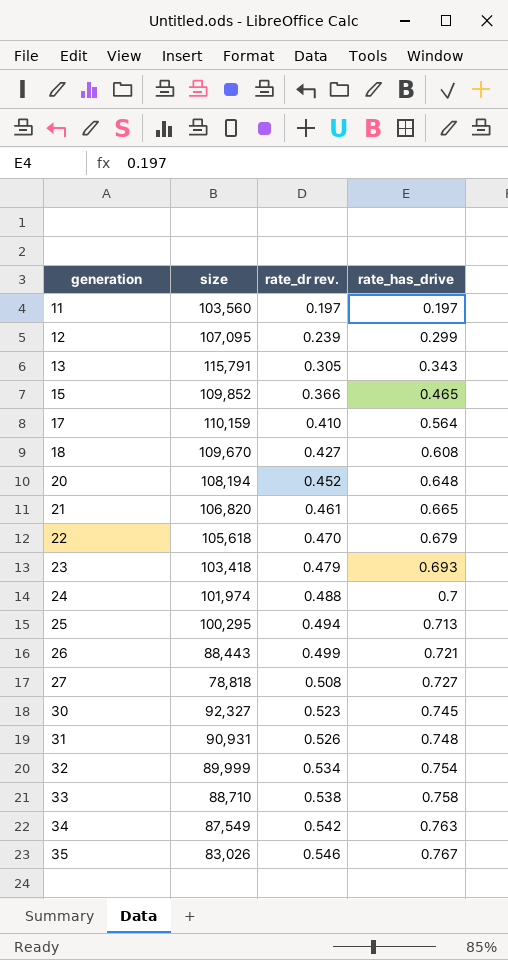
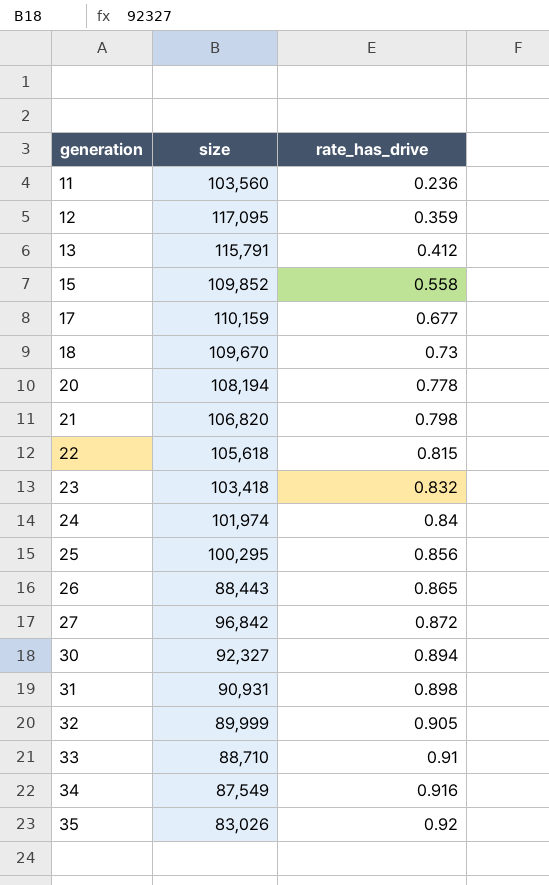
column rate_dr rev. | position: 3 -> none
11 | rate_has_drive: 0.197 -> 0.236
12 | size: 107,095 -> 117,095
12 | rate_has_drive: 0.299 -> 0.359
13 | rate_has_drive: 0.343 -> 0.412
15 | rate_has_drive: 0.465 -> 0.558
17 | rate_has_drive: 0.564 -> 0.677
18 | rate_has_drive: 0.608 -> 0.73
20 | rate_has_drive: 0.648 -> 0.778
21 | rate_has_drive: 0.665 -> 0.798
22 | rate_has_drive: 0.679 -> 0.815
23 | rate_has_drive: 0.693 -> 0.832
24 | rate_has_drive: 0.7 -> 0.84
25 | rate_has_drive: 0.713 -> 0.856
26 | rate_has_drive: 0.721 -> 0.865
27 | size: 78,818 -> 96,842
27 | rate_has_drive: 0.727 -> 0.872
30 | rate_has_drive: 0.745 -> 0.894
31 | rate_has_drive: 0.748 -> 0.898
32 | rate_has_drive: 0.754 -> 0.905
33 | rate_has_drive: 0.758 -> 0.91
34 | rate_has_drive: 0.763 -> 0.916
35 | rate_has_drive: 0.767 -> 0.92

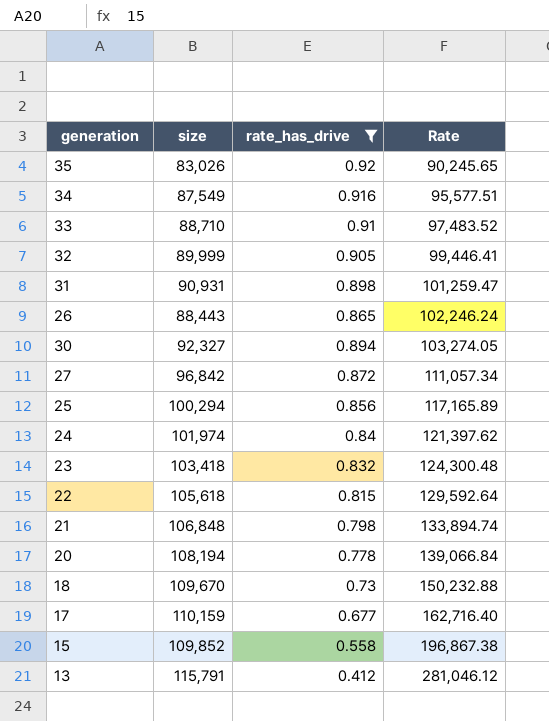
filter: none -> rate_has_drive >= 0.412
row order: generation ascending -> Rate ascending
column Rate | formula: none -> [size] / [rate_has_drive]
25 | size: 100,295 -> 100,294
21 | size: 106,820 -> 106,848

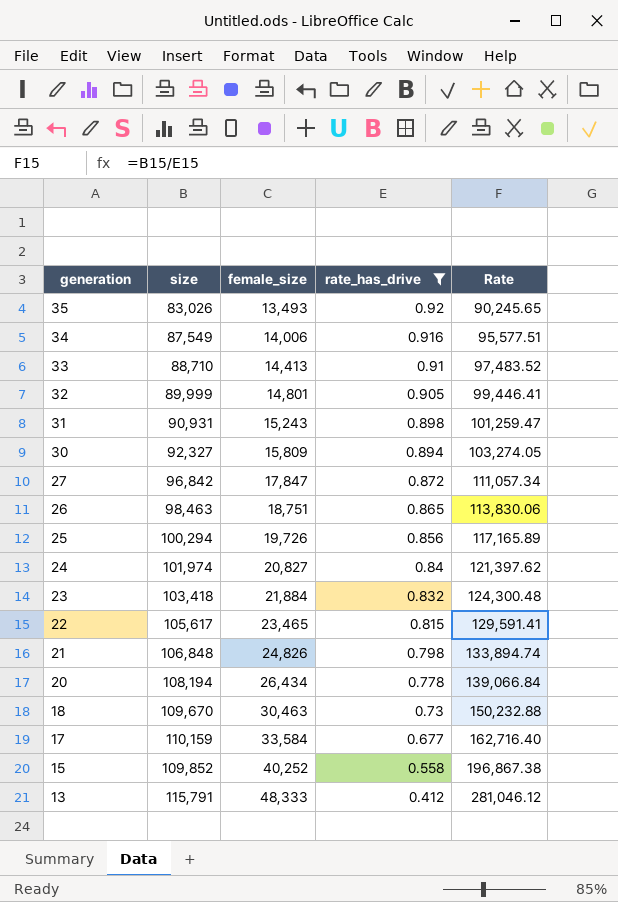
row order: Rate ascending -> generation descending
column female_size | position: none -> 3
26 | size: 88,443 -> 98,463
26 | Rate: 102,246.24 -> 113,830.06
22 | size: 105,618 -> 105,617
22 | Rate: 129,592.64 -> 129,591.41

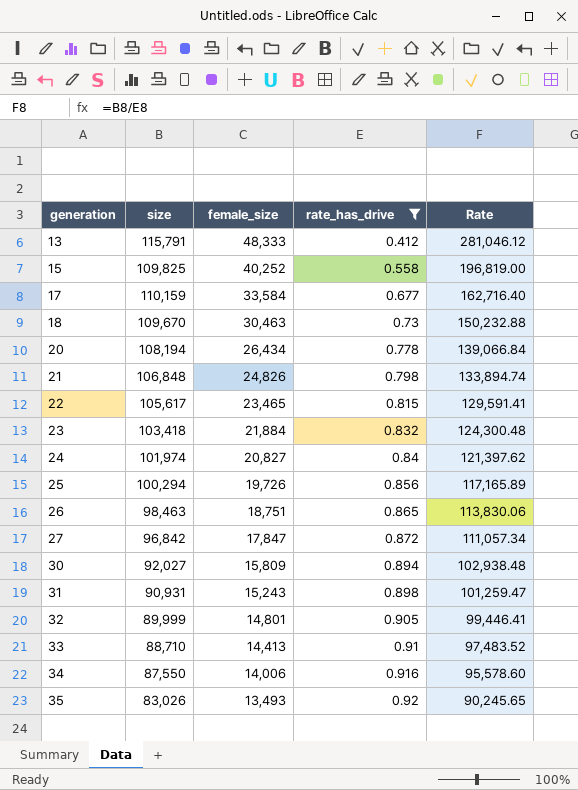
row order: generation descending -> generation ascending
15 | size: 109,852 -> 109,825
15 | Rate: 196,867.38 -> 196,819.00
30 | size: 92,327 -> 92,027
30 | Rate: 103,274.05 -> 102,938.48
34 | size: 87,549 -> 87,550
34 | Rate: 95,577.51 -> 95,578.60

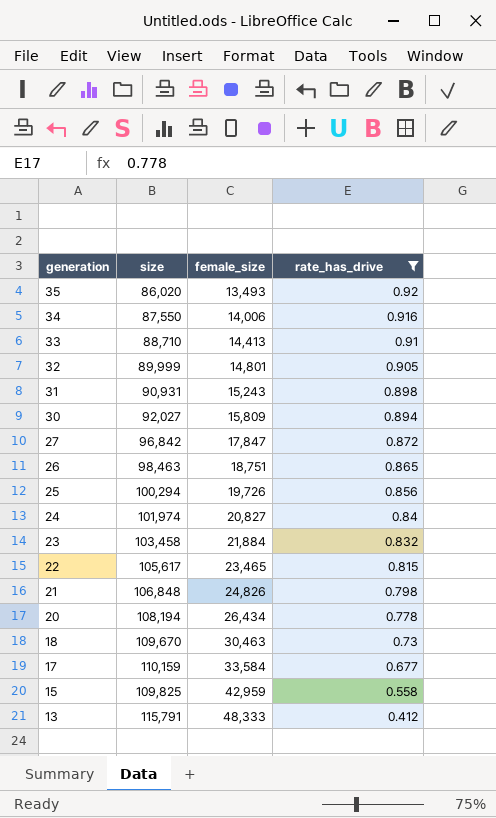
row order: generation ascending -> generation descending
column Rate | formula: [size] / [rate_has_drive] -> none
35 | size: 83,026 -> 86,020
23 | size: 103,418 -> 103,458
15 | female_size: 40,252 -> 42,959

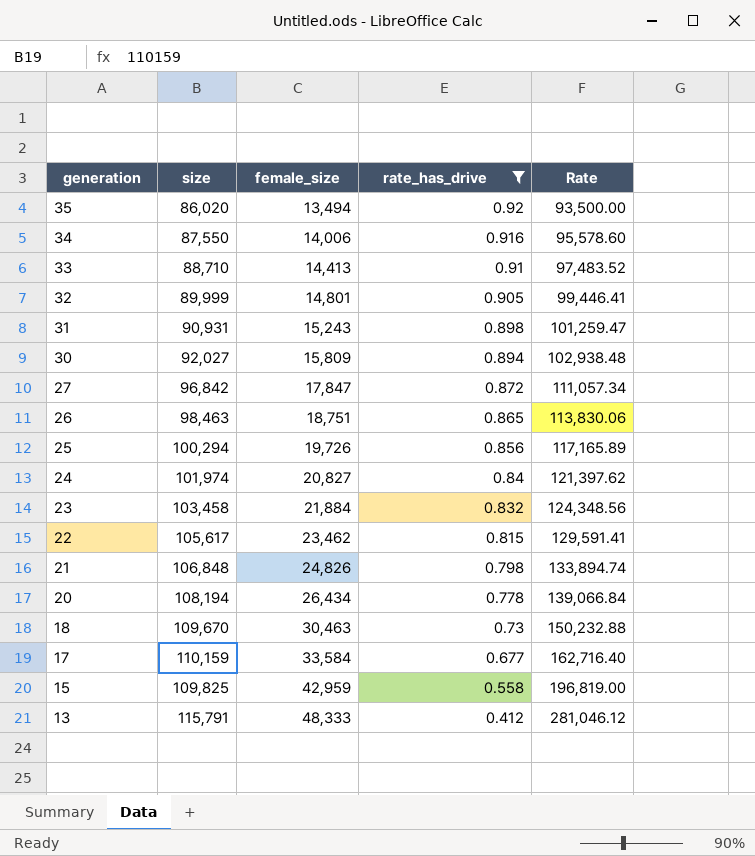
column Rate | formula: none -> [size] / [rate_has_drive]
35 | female_size: 13,493 -> 13,494
22 | female_size: 23,465 -> 23,462

